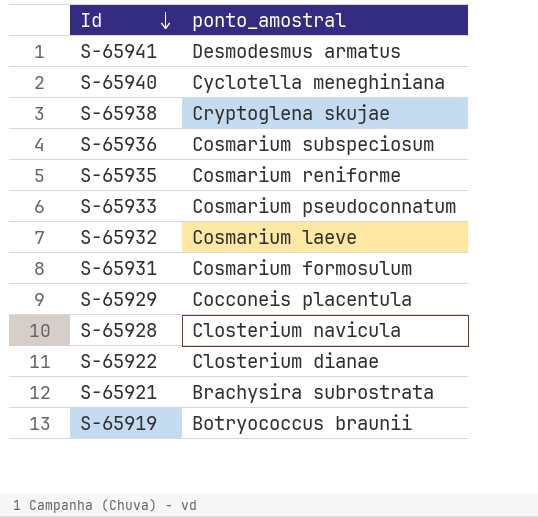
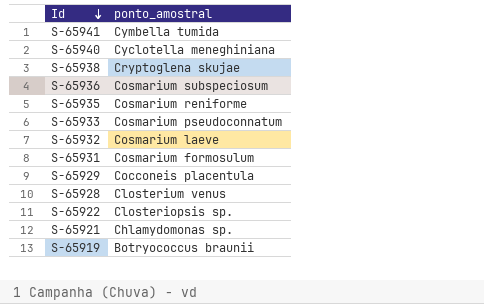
S-65941 | ponto_amostral: Desmodesmus armatus -> Cymbella tumida
S-65928 | ponto_amostral: Closterium navicula -> Closterium venus
S-65922 | ponto_amostral: Closterium dianae -> Closteriopsis sp.
S-65921 | ponto_amostral: Brachysira subrostrata -> Chlamydomonas sp.

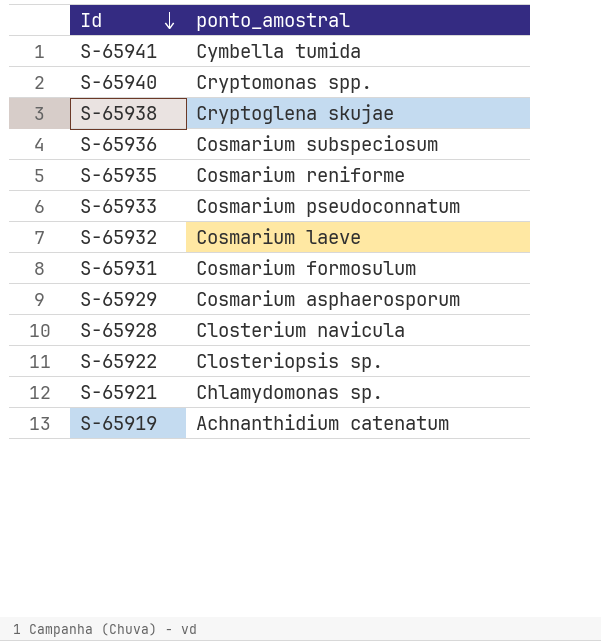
S-65940 | ponto_amostral: Cyclotella meneghiniana -> Cryptomonas spp.
S-65929 | ponto_amostral: Cocconeis placentula -> Cosmarium asphaerosporum
S-65928 | ponto_amostral: Closterium venus -> Closterium navicula
S-65919 | ponto_amostral: Botryococcus braunii -> Achnanthidium catenatum

